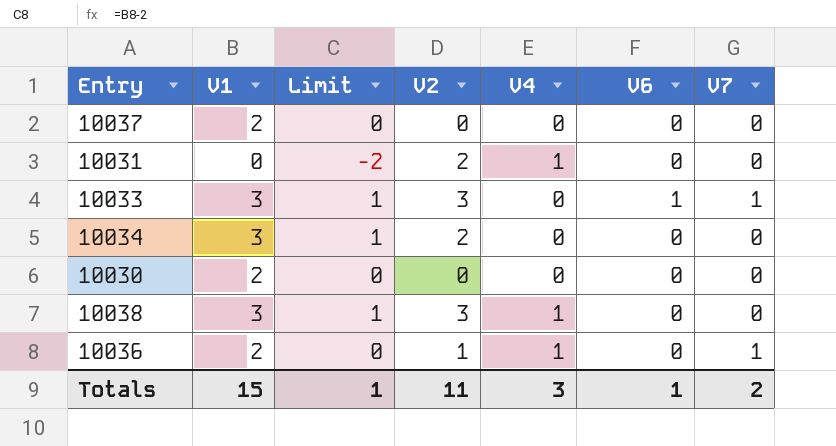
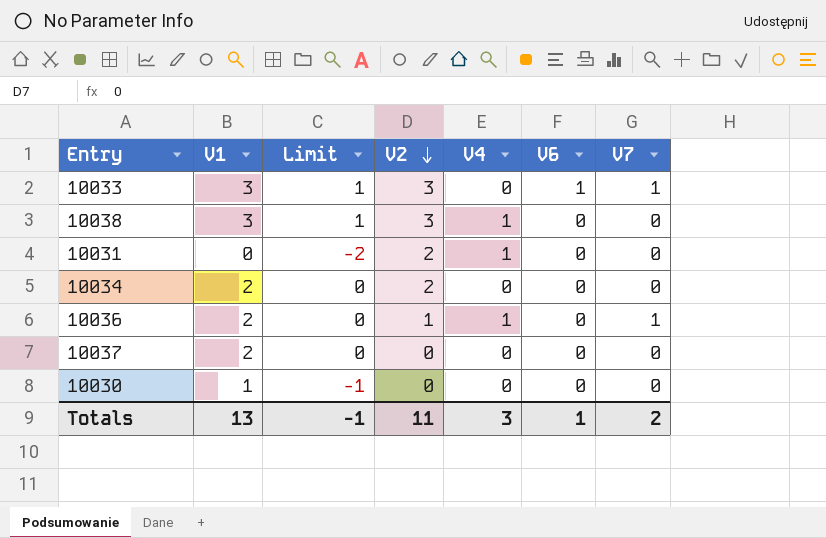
row order: none -> V2 descending
10034 | V1: 3 -> 2
10034 | Limit: 1 -> 0
10030 | V1: 2 -> 1
10030 | Limit: 0 -> -1
Totals | V1: 15 -> 13
Totals | Limit: 1 -> -1

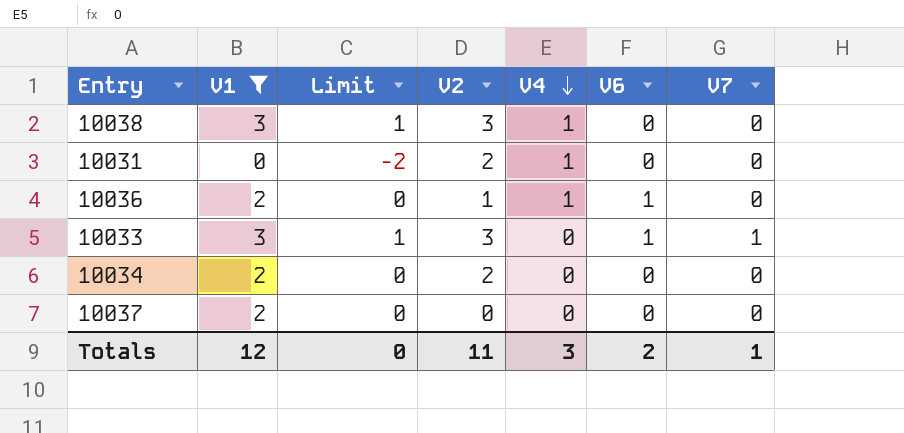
filter: none -> V1 != 1
row order: V2 descending -> V4 descending
10036 | V6: 0 -> 1
10036 | V7: 1 -> 0
Totals | V1: 13 -> 12
Totals | Limit: -1 -> 0
Totals | V6: 1 -> 2
Totals | V7: 2 -> 1

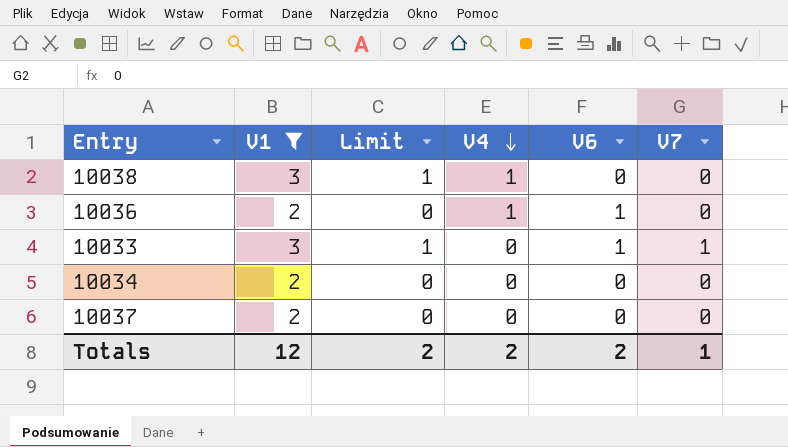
column V2 | position: 4 -> none
row 10031: 0 | -2 | 2 | 1 | 0 | 0 -> none
Totals | Limit: 0 -> 2
Totals | V4: 3 -> 2

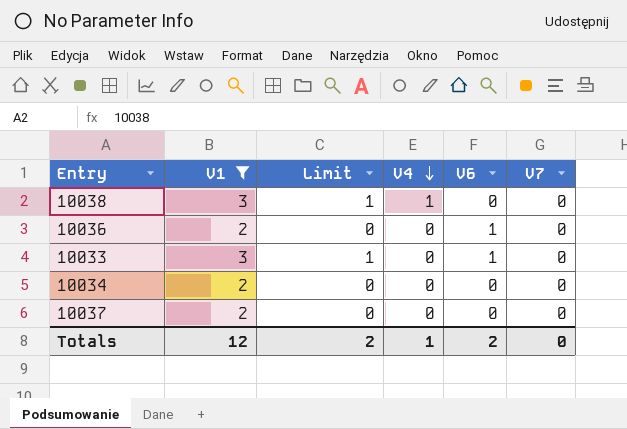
10036 | V4: 1 -> 0
10033 | V7: 1 -> 0
Totals | V4: 2 -> 1
Totals | V7: 1 -> 0

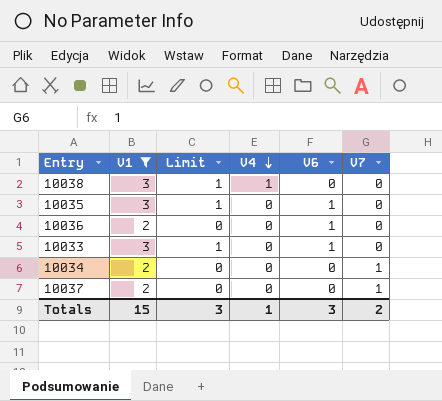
row 10035: none -> 3 | 1 | 0 | 1 | 0
10034 | V7: 0 -> 1
10037 | V7: 0 -> 1
Totals | V1: 12 -> 15
Totals | Limit: 2 -> 3
Totals | V6: 2 -> 3
Totals | V7: 0 -> 2

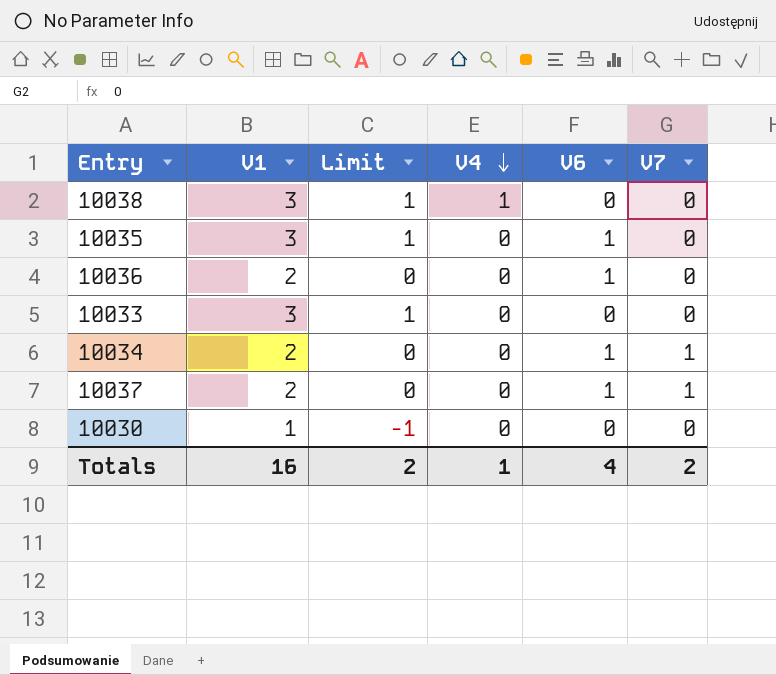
filter: V1 != 1 -> none
10033 | V6: 1 -> 0
10034 | V6: 0 -> 1
10037 | V6: 0 -> 1
Totals | V1: 15 -> 16
Totals | Limit: 3 -> 2
Totals | V6: 3 -> 4

